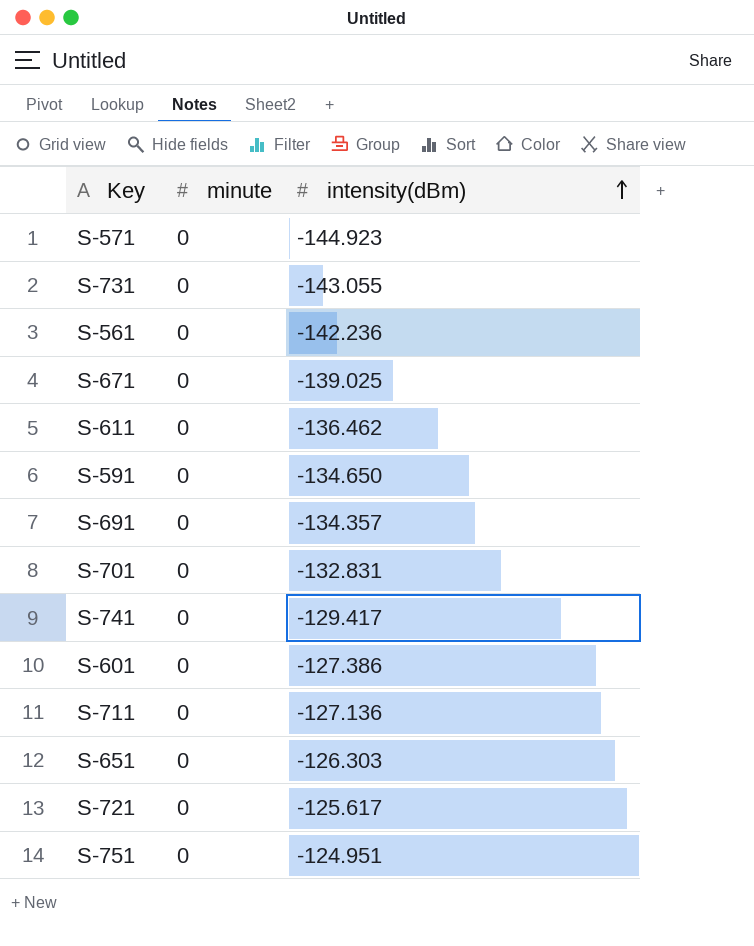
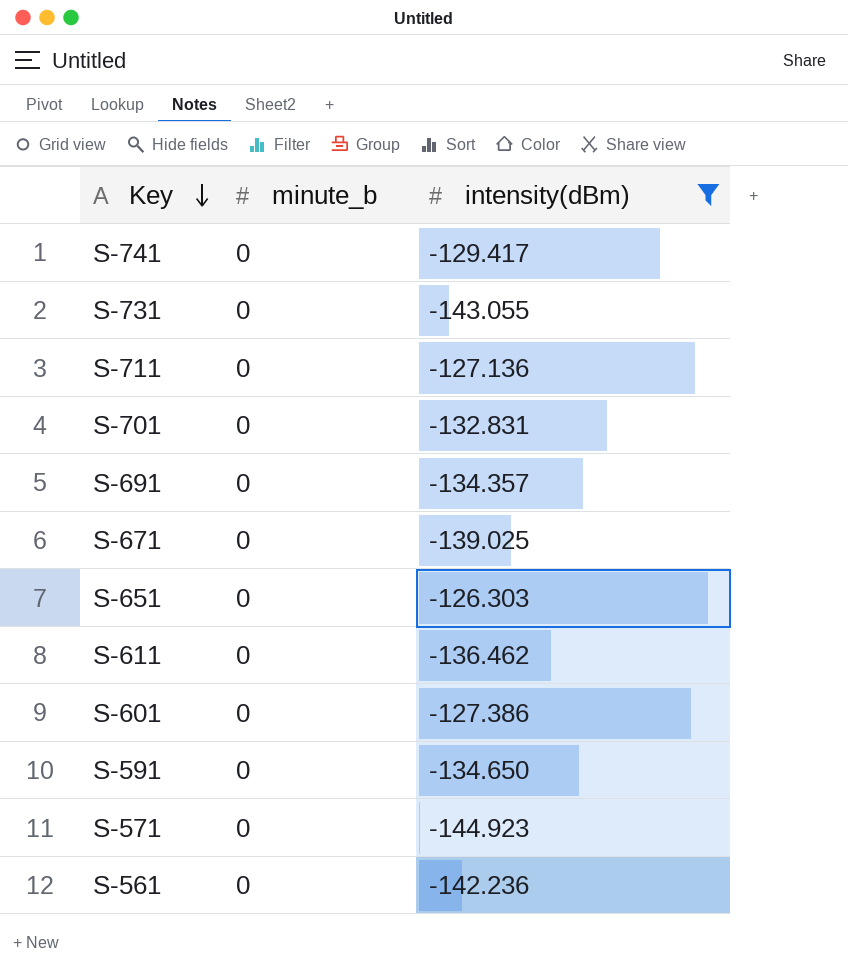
filter: none -> intensity(dBm) <= -126.303
row order: intensity(dBm) ascending -> Key descending
column name: minute -> minute_b

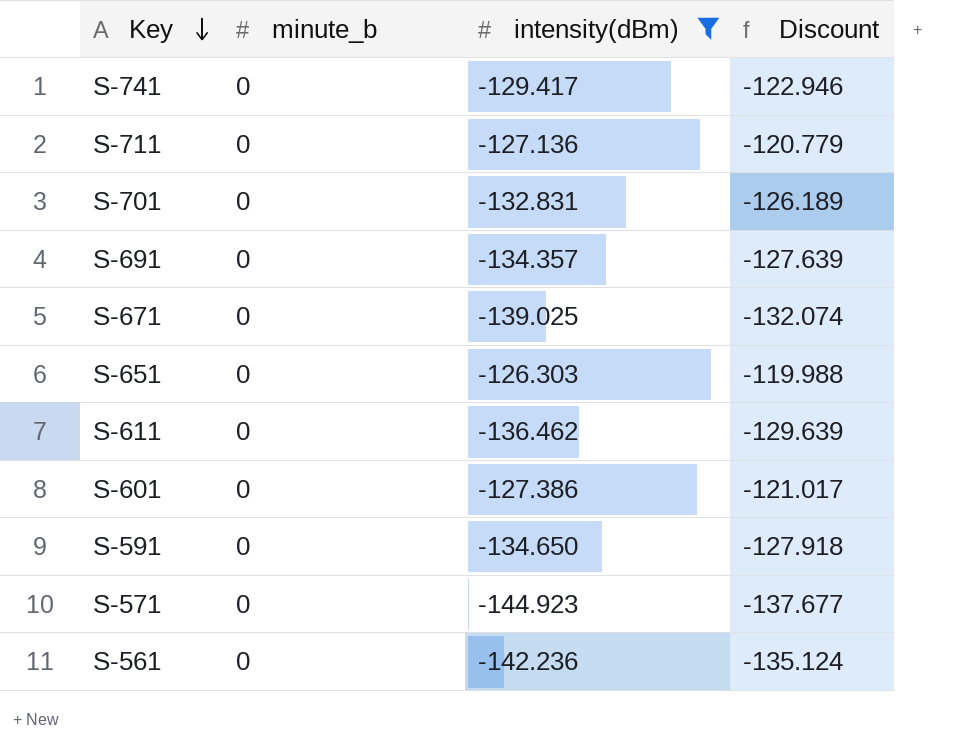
column Discount | formula: none -> [intensity(dBm)] * 0.95
row S-731: 0 | -143.055 -> none

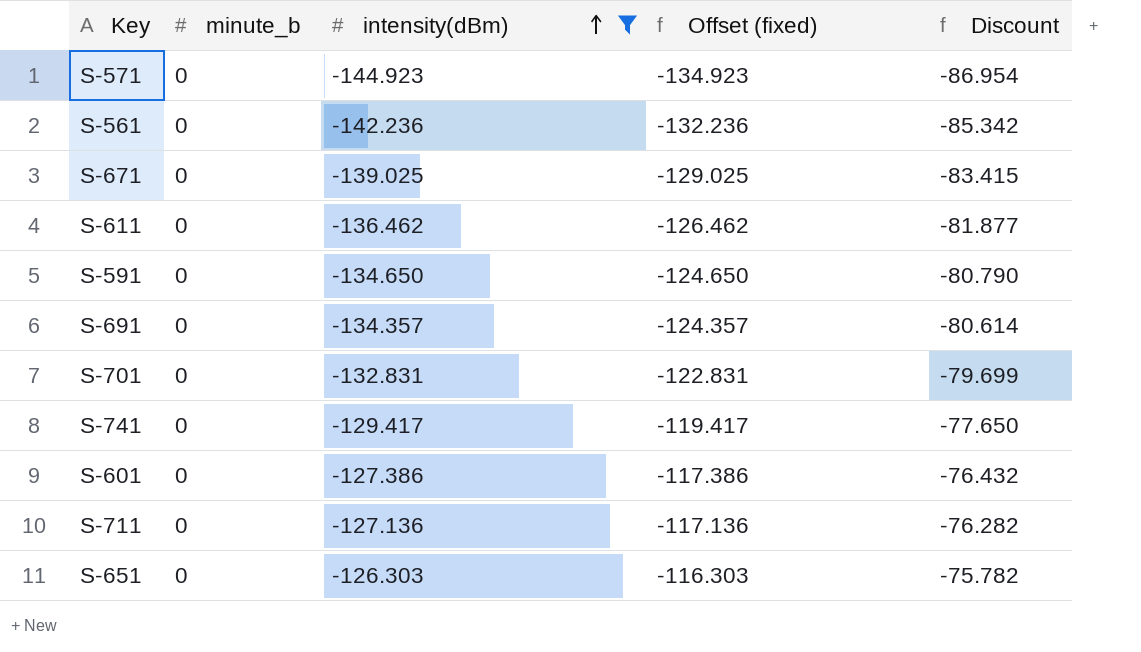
row order: Key descending -> intensity(dBm) ascending
column Offset (fixed) | formula: none -> [intensity(dBm)] + 10
column Discount | formula: [intensity(dBm)] * 0.95 -> [intensity(dBm)] * 0.6

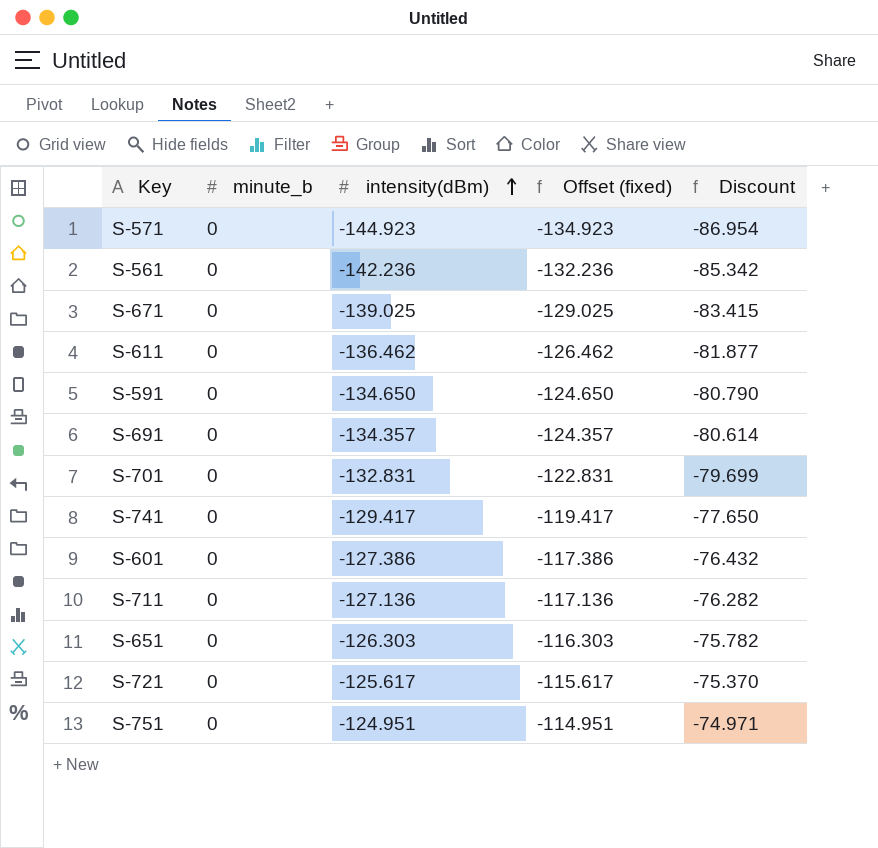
filter: intensity(dBm) <= -126.303 -> none

